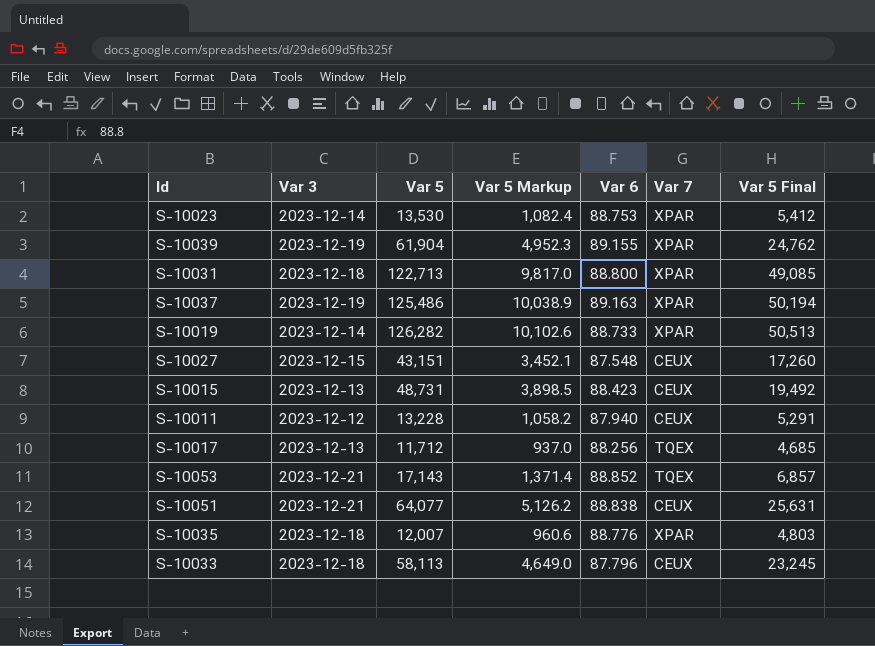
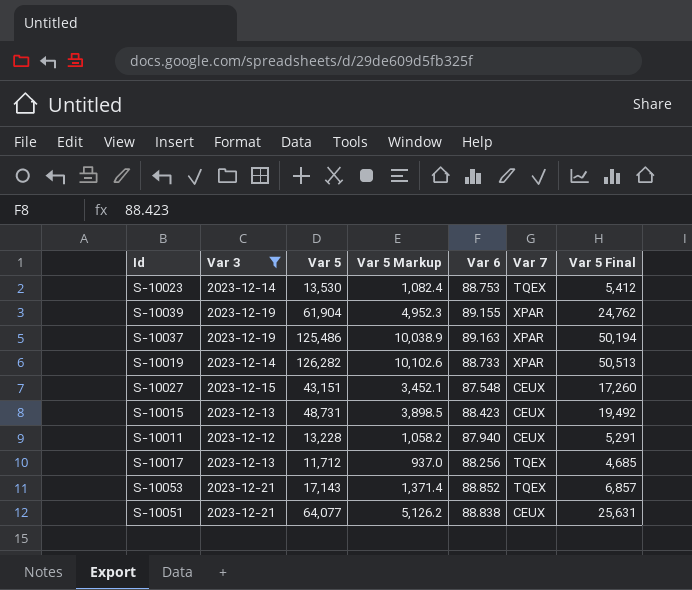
filter: none -> Var 3 != 2023-12-18
S-10023 | Var 7: XPAR -> TQEX

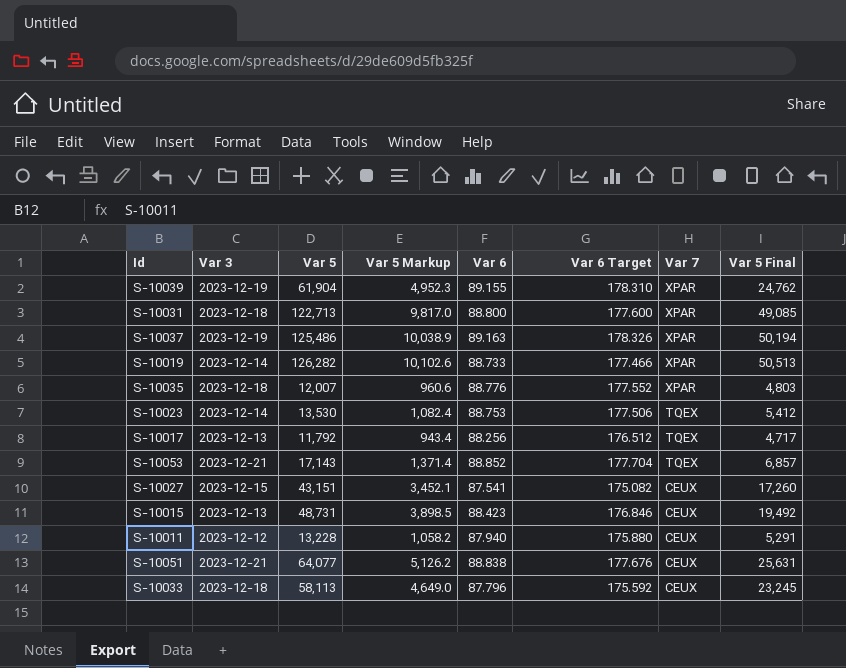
filter: Var 3 != 2023-12-18 -> none
row order: none -> Var 7 descending
column Var 6 Target | formula: none -> [Var 6] * 2
S-10017 | Var 5: 11,712 -> 11,792
S-10017 | Var 5 Markup: 937.0 -> 943.4
S-10017 | Var 5 Final: 4,685 -> 4,717
S-10027 | Var 6: 87.548 -> 87.541

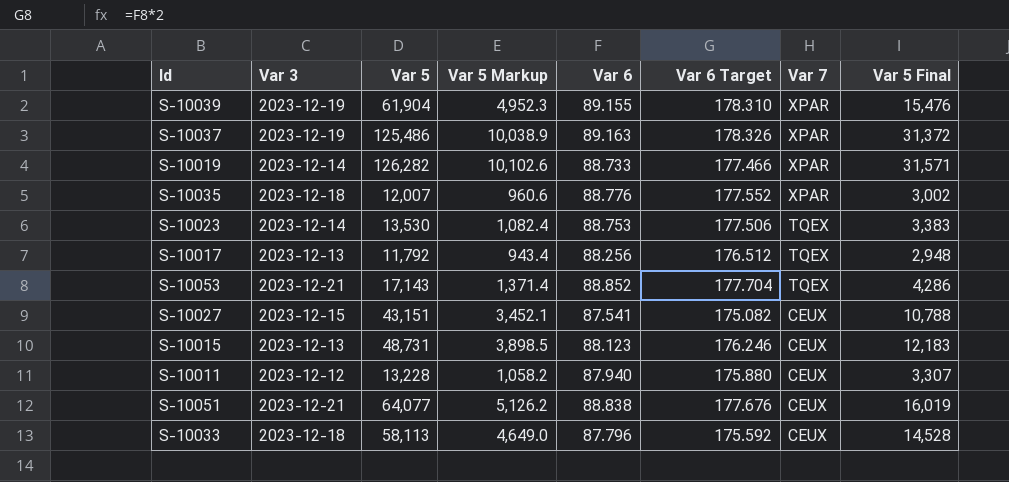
column Var 5 Final | formula: [Var 5] * 0.4 -> [Var 5] * 0.25
row S-10031: 2023-12-18 | 122,713 | 9,817.0 | 88.800 | 177.600 | XPAR | 49,085 -> none
S-10015 | Var 6: 88.423 -> 88.123
S-10015 | Var 6 Target: 176.846 -> 176.246

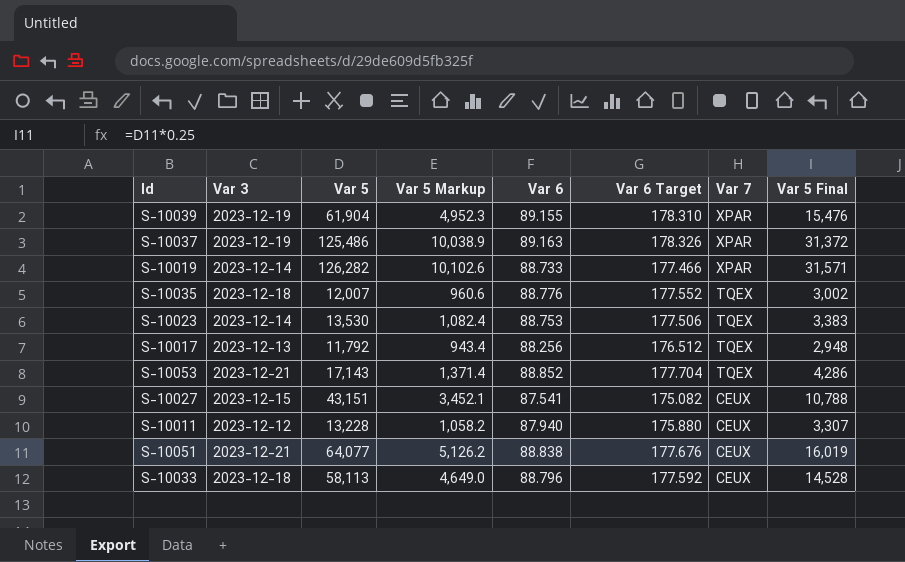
row S-10015: 2023-12-13 | 48,731 | 3,898.5 | 88.123 | 176.246 | CEUX | 12,183 -> none
S-10035 | Var 7: XPAR -> TQEX
S-10033 | Var 6: 87.796 -> 88.796
S-10033 | Var 6 Target: 175.592 -> 177.592

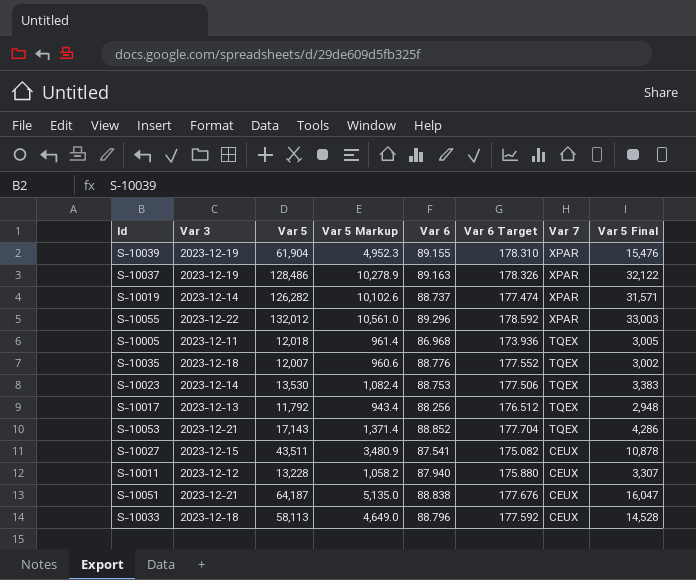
S-10037 | Var 5: 125,486 -> 128,486
S-10037 | Var 5 Markup: 10,038.9 -> 10,278.9
S-10037 | Var 5 Final: 31,372 -> 32,122
S-10019 | Var 6: 88.733 -> 88.737
S-10019 | Var 6 Target: 177.466 -> 177.474
row S-10055: none -> 2023-12-22 | 132,012 | 10,561.0 | 89.296 | 178.592 | XPAR | 33,003
row S-10005: none -> 2023-12-11 | 12,018 | 961.4 | 86.968 | 173.936 | TQEX | 3,005
S-10027 | Var 5: 43,151 -> 43,511
S-10027 | Var 5 Markup: 3,452.1 -> 3,480.9
S-10027 | Var 5 Final: 10,788 -> 10,878
S-10051 | Var 5: 64,077 -> 64,187
S-10051 | Var 5 Markup: 5,126.2 -> 5,135.0
S-10051 | Var 5 Final: 16,019 -> 16,047

